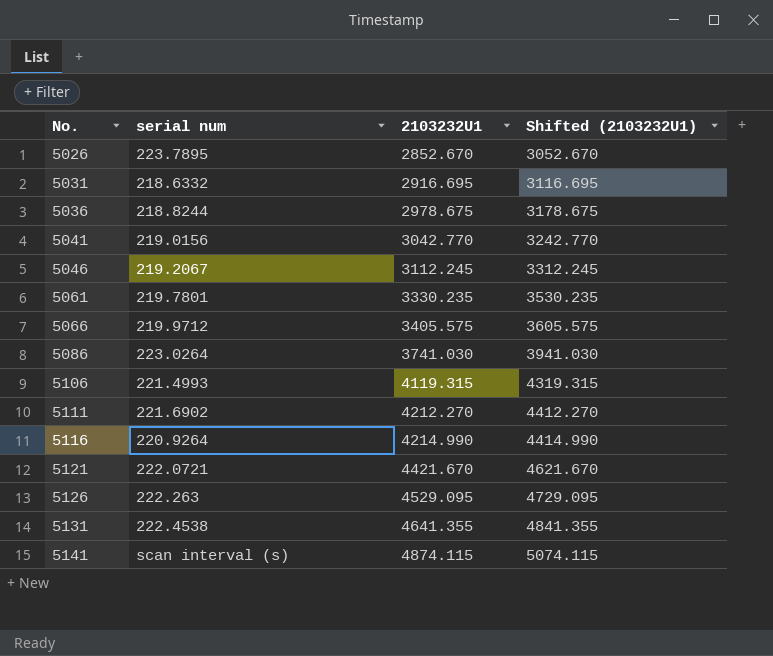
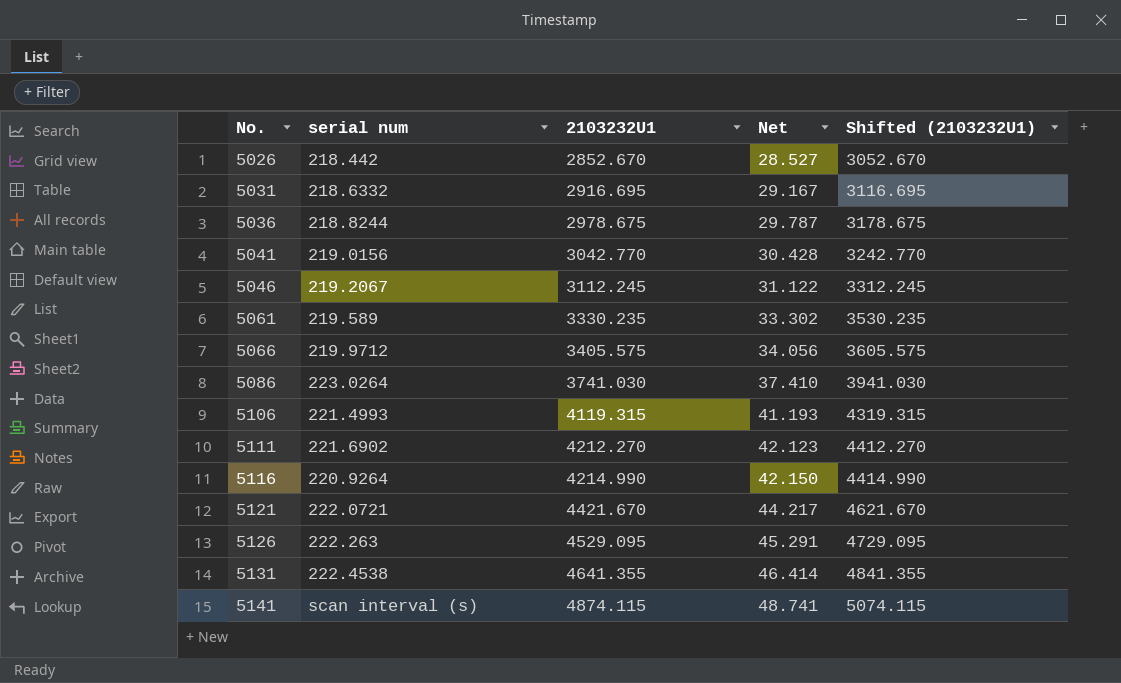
column Net | formula: none -> [2103232U1] * 0.01
5026 | serial num: 223.7895 -> 218.442
5061 | serial num: 219.7801 -> 219.589

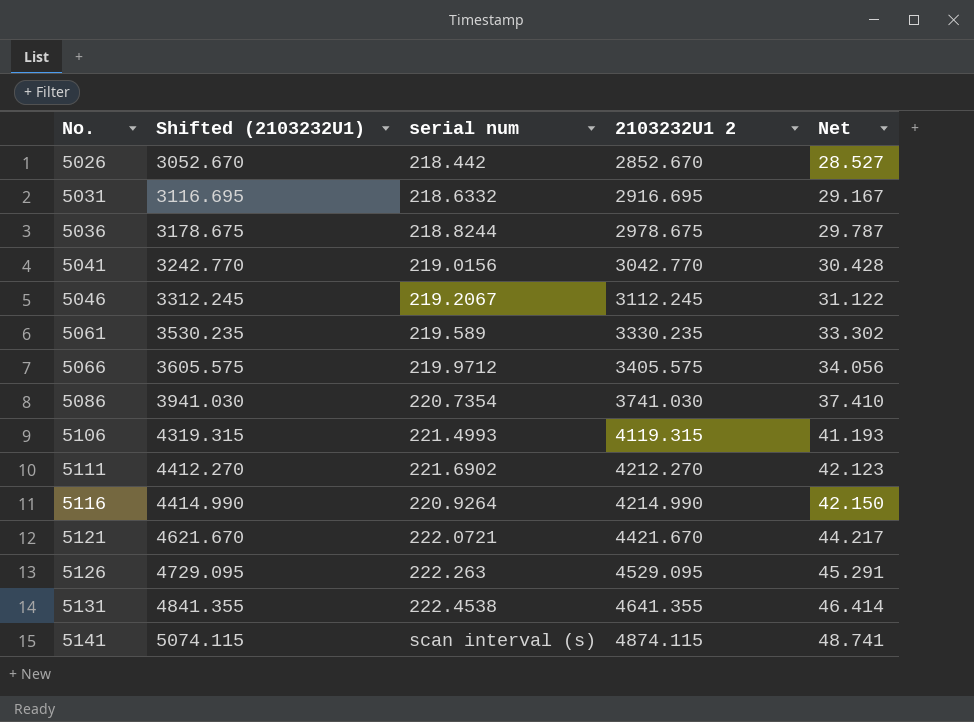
column Shifted (2103232U1) | position: 5 -> 2
column name: 2103232U1 -> 2103232U1 2
5086 | serial num: 223.0264 -> 220.7354

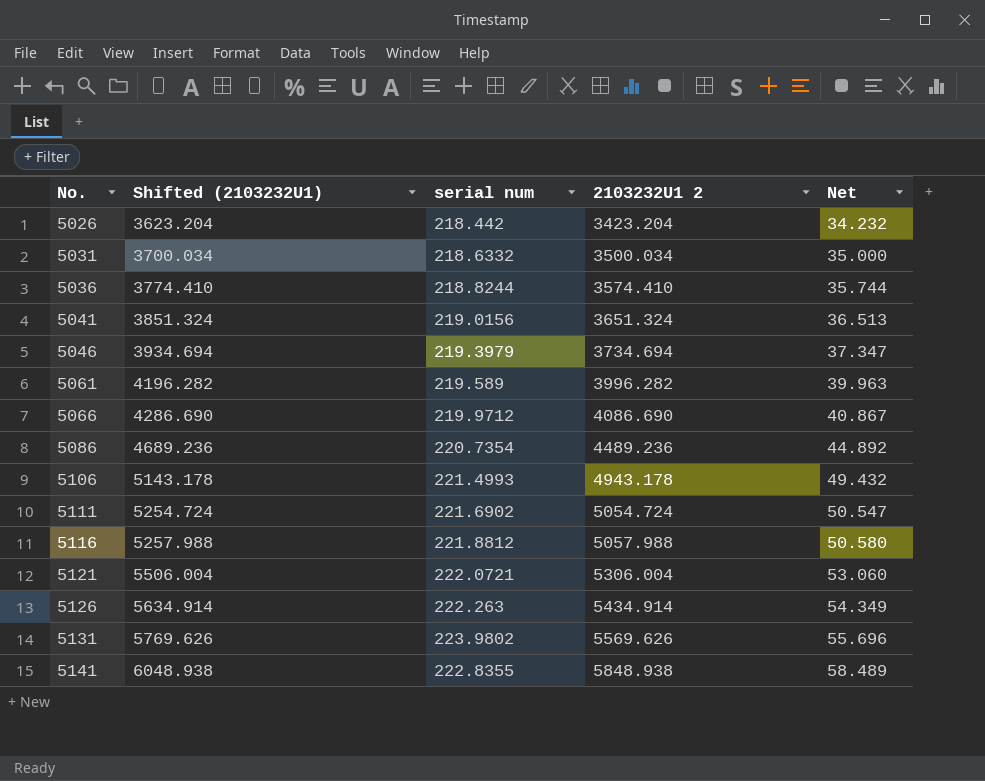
5026 | Shifted (2103232U1): 3052.670 -> 3623.204
5026 | 2103232U1 2: 2852.670 -> 3423.204
5026 | Net: 28.527 -> 34.232
5031 | Shifted (2103232U1): 3116.695 -> 3700.034
5031 | 2103232U1 2: 2916.695 -> 3500.034
5031 | Net: 29.167 -> 35.000
5036 | Shifted (2103232U1): 3178.675 -> 3774.410
5036 | 2103232U1 2: 2978.675 -> 3574.410
5036 | Net: 29.787 -> 35.744
5041 | Shifted (2103232U1): 3242.770 -> 3851.324
5041 | 2103232U1 2: 3042.770 -> 3651.324
5041 | Net: 30.428 -> 36.513
5046 | Shifted (2103232U1): 3312.245 -> 3934.694
5046 | serial num: 219.2067 -> 219.3979
5046 | 2103232U1 2: 3112.245 -> 3734.694
5046 | Net: 31.122 -> 37.347
5061 | Shifted (2103232U1): 3530.235 -> 4196.282
5061 | 2103232U1 2: 3330.235 -> 3996.282
5061 | Net: 33.302 -> 39.963
5066 | Shifted (2103232U1): 3605.575 -> 4286.690
5066 | 2103232U1 2: 3405.575 -> 4086.690
5066 | Net: 34.056 -> 40.867
5086 | Shifted (2103232U1): 3941.030 -> 4689.236
5086 | 2103232U1 2: 3741.030 -> 4489.236
5086 | Net: 37.410 -> 44.892
5106 | Shifted (2103232U1): 4319.315 -> 5143.178
5106 | 2103232U1 2: 4119.315 -> 4943.178
5106 | Net: 41.193 -> 49.432
5111 | Shifted (2103232U1): 4412.270 -> 5254.724
5111 | 2103232U1 2: 4212.270 -> 5054.724
5111 | Net: 42.123 -> 50.547
5116 | Shifted (2103232U1): 4414.990 -> 5257.988
5116 | serial num: 220.9264 -> 221.8812
5116 | 2103232U1 2: 4214.990 -> 5057.988
5116 | Net: 42.150 -> 50.580
5121 | Shifted (2103232U1): 4621.670 -> 5506.004
5121 | 2103232U1 2: 4421.670 -> 5306.004
5121 | Net: 44.217 -> 53.060
5126 | Shifted (2103232U1): 4729.095 -> 5634.914
5126 | 2103232U1 2: 4529.095 -> 5434.914
5126 | Net: 45.291 -> 54.349
5131 | Shifted (2103232U1): 4841.355 -> 5769.626
5131 | serial num: 222.4538 -> 223.9802
5131 | 2103232U1 2: 4641.355 -> 5569.626
5131 | Net: 46.414 -> 55.696
5141 | Shifted (2103232U1): 5074.115 -> 6048.938
5141 | serial num: scan interval (s) -> 222.8355
5141 | 2103232U1 2: 4874.115 -> 5848.938
5141 | Net: 48.741 -> 58.489

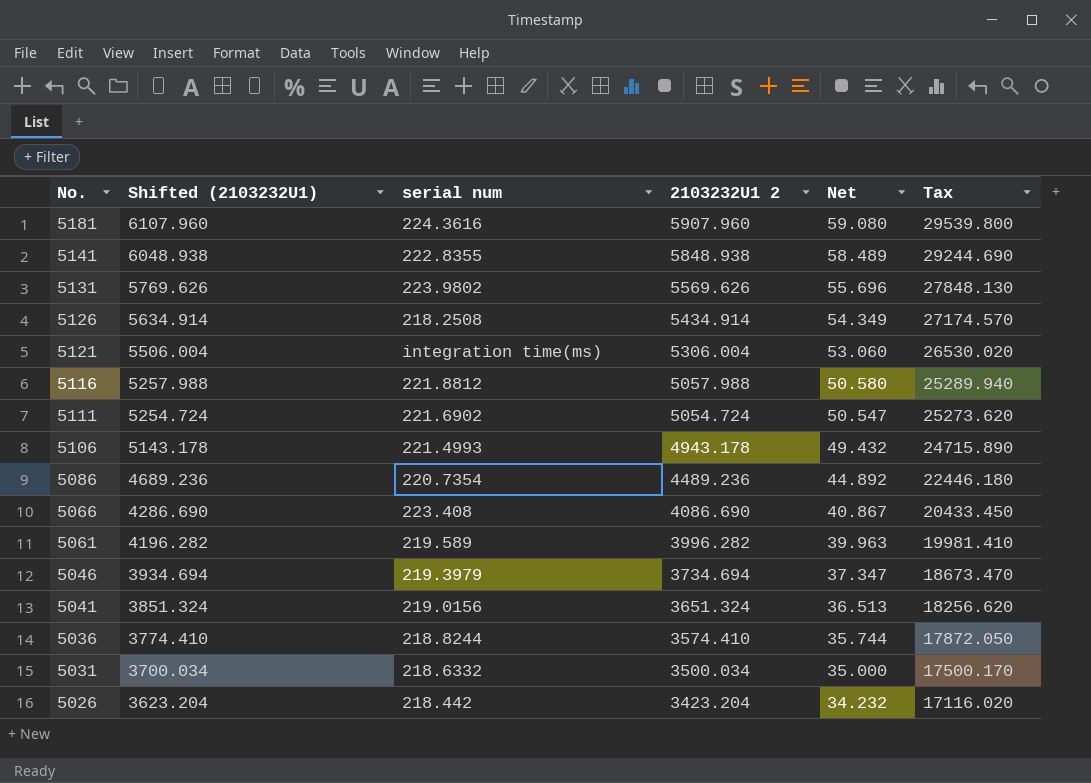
row order: No. ascending -> No. descending
column Tax | formula: none -> [2103232U1 2] * 5
row 5181: none -> 6107.960 | 224.3616 | 5907.960 | 59.080 | 29539.800
5126 | serial num: 222.263 -> 218.2508
5121 | serial num: 222.0721 -> integration time(ms)
5066 | serial num: 219.9712 -> 223.408

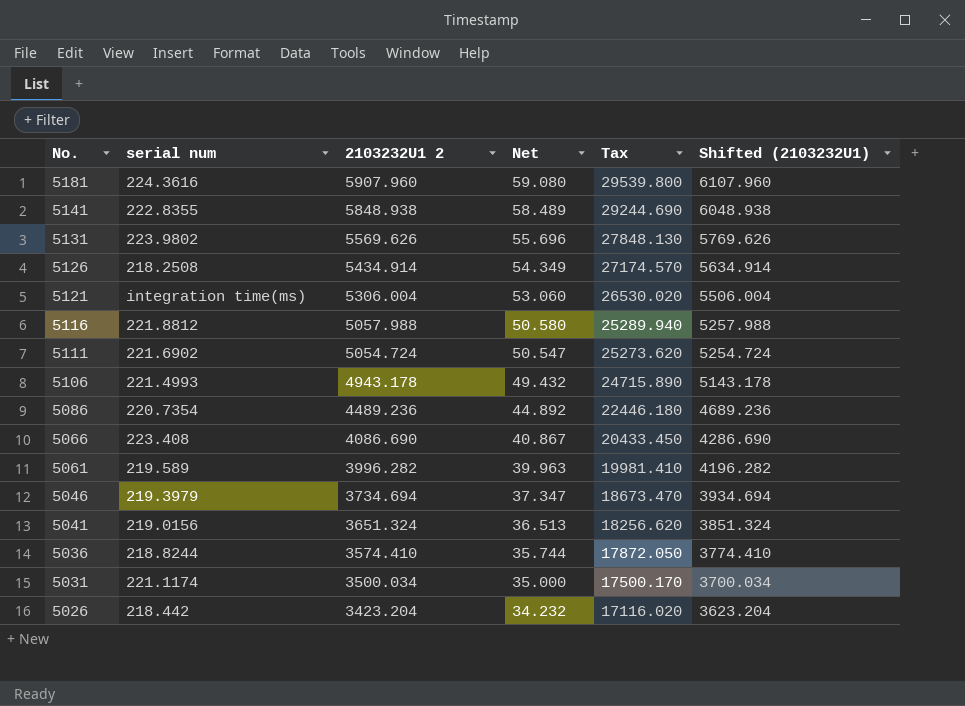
column Shifted (2103232U1) | position: 2 -> 6
5031 | serial num: 218.6332 -> 221.1174

